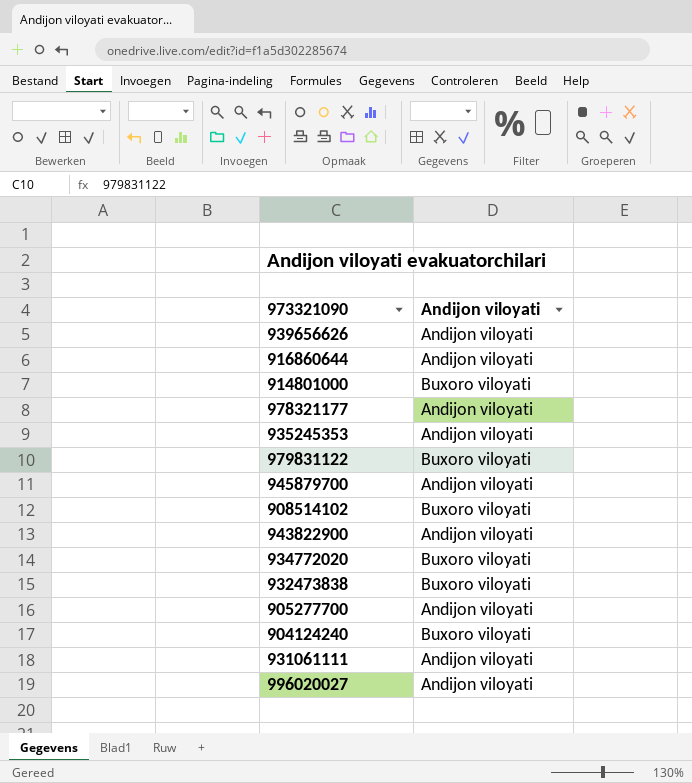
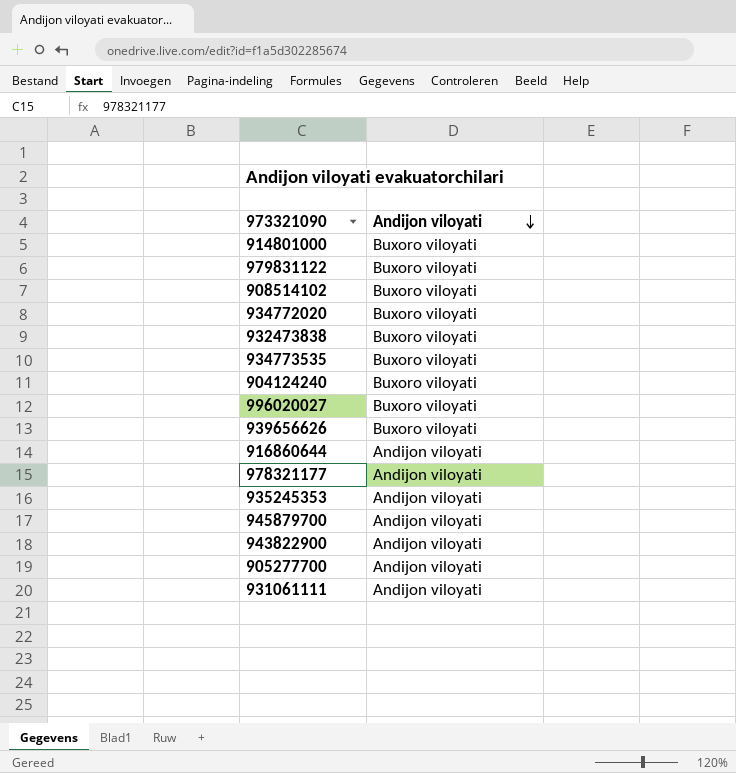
row order: none -> Andijon viloyati descending
row 934773535: none -> Buxoro viloyati
996020027 | Andijon viloyati: Andijon viloyati -> Buxoro viloyati
939656626 | Andijon viloyati: Andijon viloyati -> Buxoro viloyati

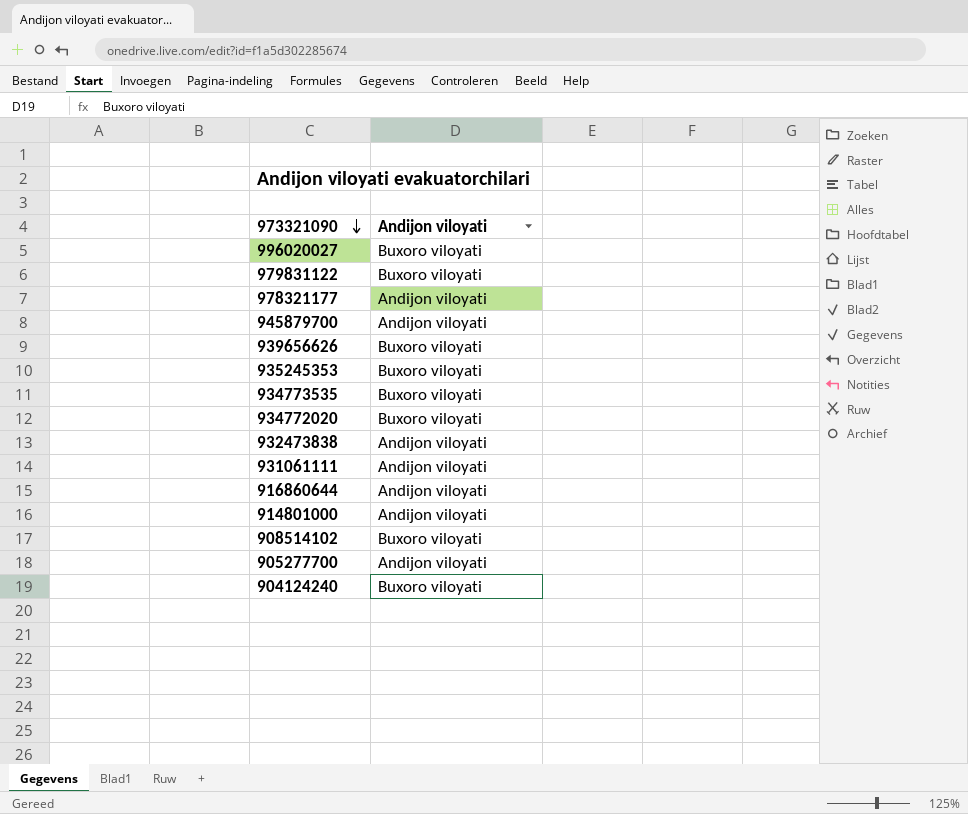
row order: Andijon viloyati descending -> 973321090 descending
row 943822900: Andijon viloyati -> none
935245353 | Andijon viloyati: Andijon viloyati -> Buxoro viloyati
932473838 | Andijon viloyati: Buxoro viloyati -> Andijon viloyati
914801000 | Andijon viloyati: Buxoro viloyati -> Andijon viloyati

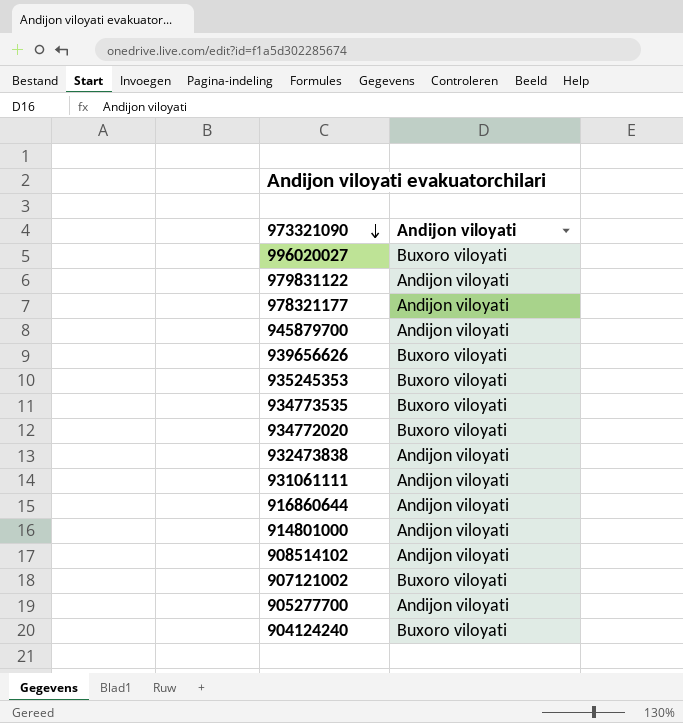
979831122 | Andijon viloyati: Buxoro viloyati -> Andijon viloyati
908514102 | Andijon viloyati: Buxoro viloyati -> Andijon viloyati
row 907121002: none -> Buxoro viloyati

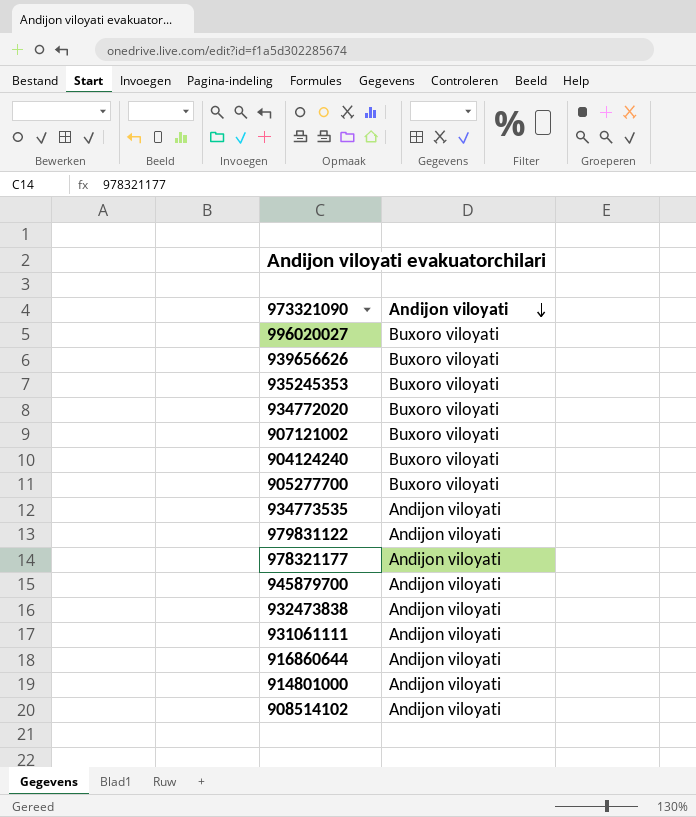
row order: 973321090 descending -> Andijon viloyati descending
905277700 | Andijon viloyati: Andijon viloyati -> Buxoro viloyati
934773535 | Andijon viloyati: Buxoro viloyati -> Andijon viloyati

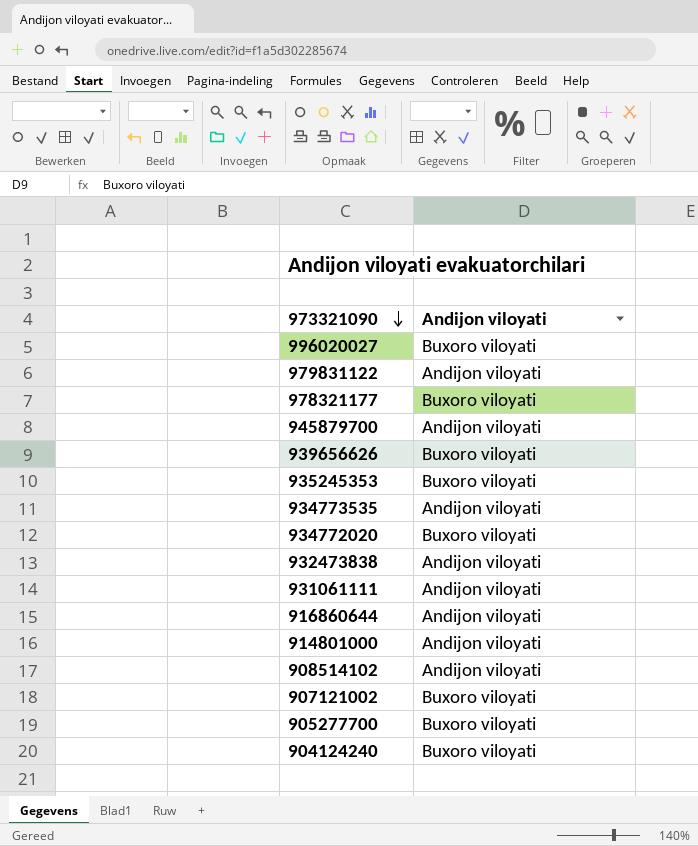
row order: Andijon viloyati descending -> 973321090 descending
978321177 | Andijon viloyati: Andijon viloyati -> Buxoro viloyati

